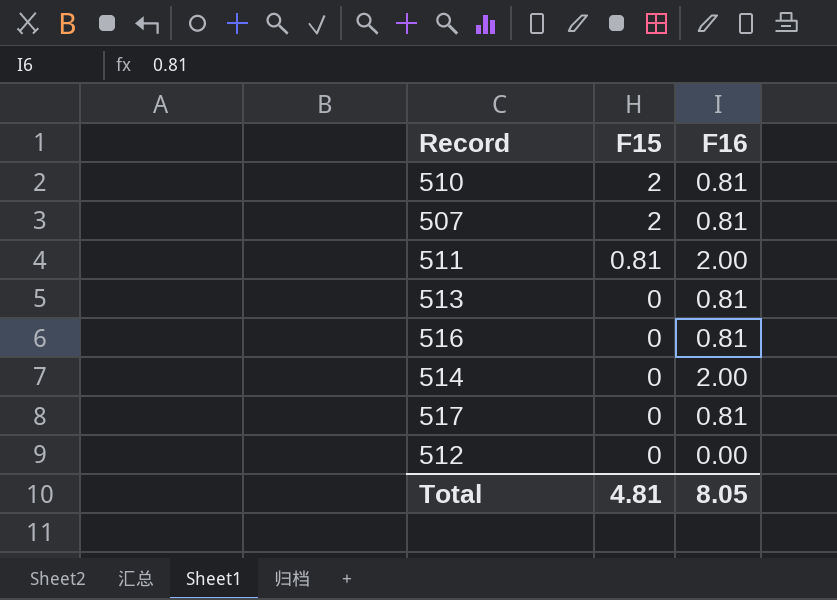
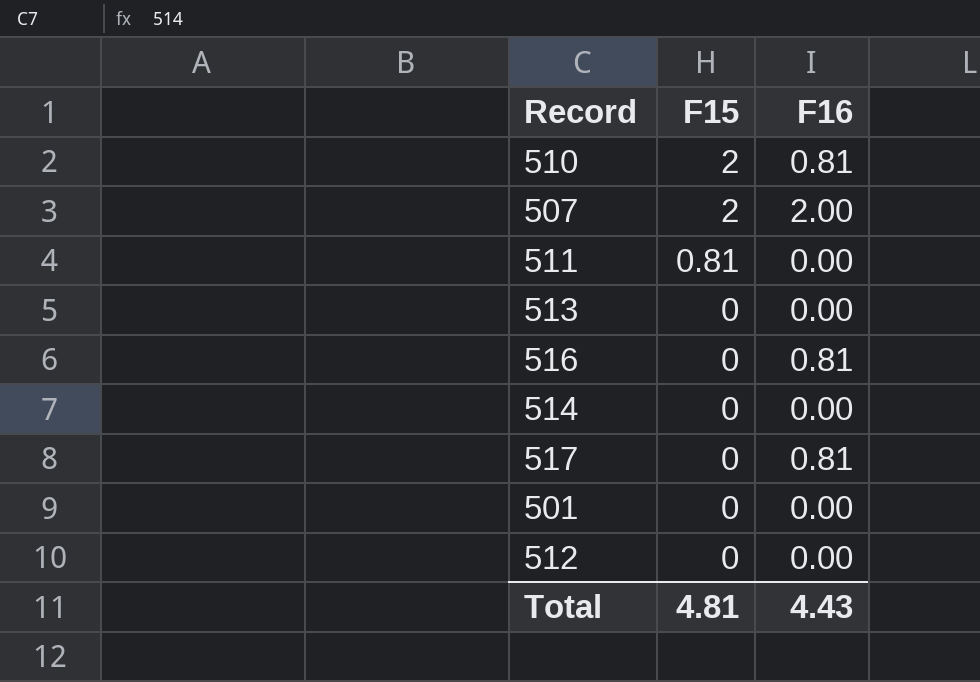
507 | F16: 0.81 -> 2.00
511 | F16: 2.00 -> 0.00
513 | F16: 0.81 -> 0.00
514 | F16: 2.00 -> 0.00
row 501: none -> 0 | 0.00
Total | F16: 8.05 -> 4.43

